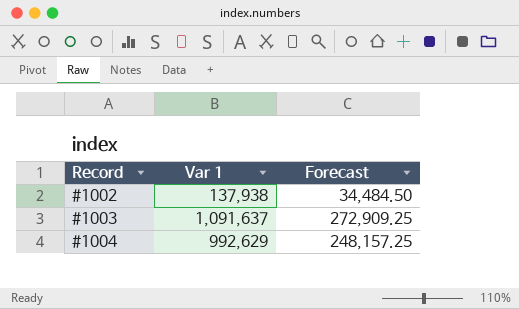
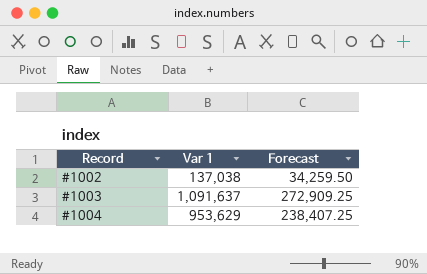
#1002 | Var 1: 137,938 -> 137,038
#1002 | Forecast: 34,484.50 -> 34,259.50
#1004 | Var 1: 992,629 -> 953,629
#1004 | Forecast: 248,157.25 -> 238,407.25

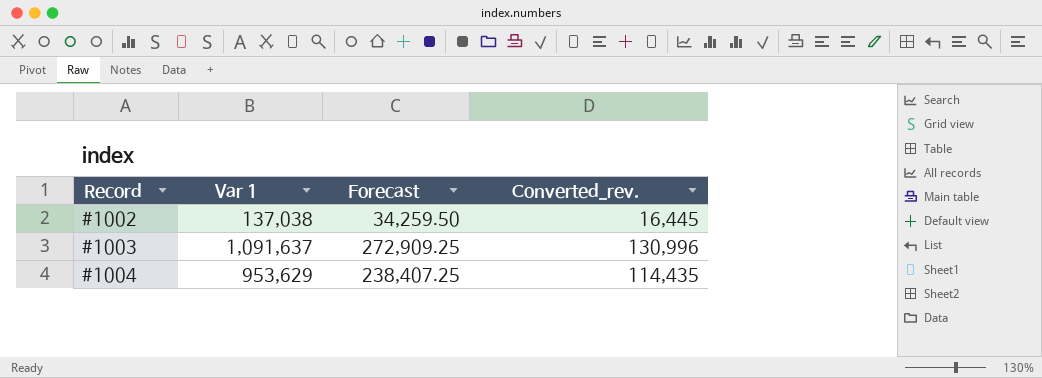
column Converted_rev. | formula: none -> [Var 1] * 0.12

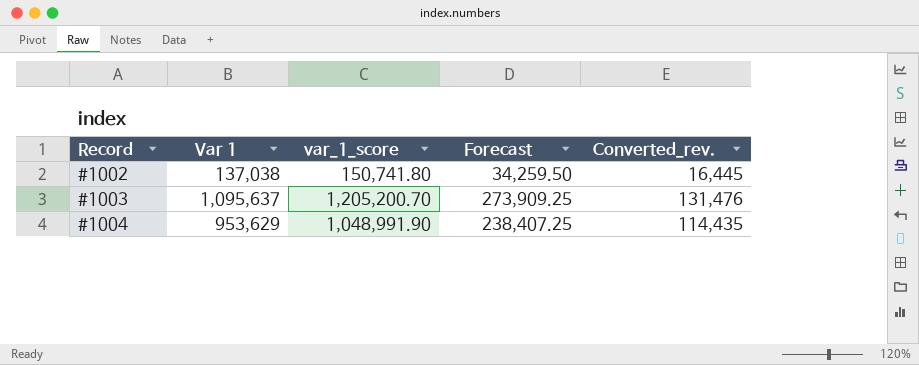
column var_1_score | formula: none -> [Var 1] * 1.1
#1003 | Var 1: 1,091,637 -> 1,095,637
#1003 | Forecast: 272,909.25 -> 273,909.25
#1003 | Converted_rev.: 130,996 -> 131,476

